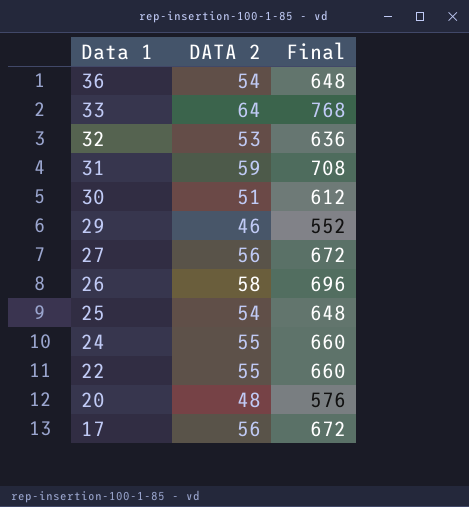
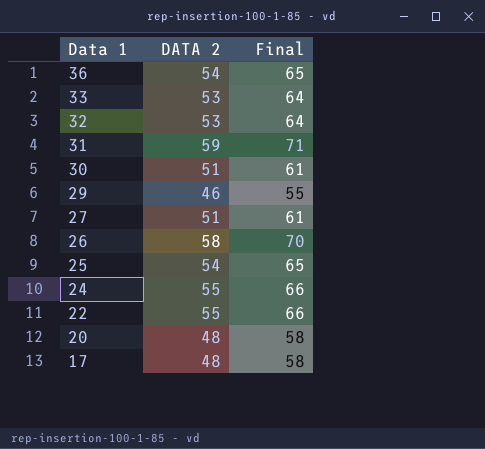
column Final | formula: [DATA 2] * 12 -> [DATA 2] * 1.2
33 | DATA 2: 64 -> 53
27 | DATA 2: 56 -> 51
17 | DATA 2: 56 -> 48

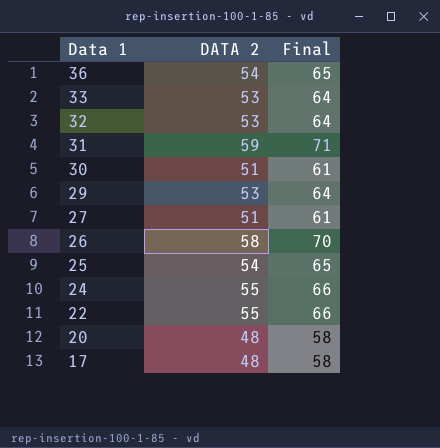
29 | DATA 2: 46 -> 53
29 | Final: 55 -> 64

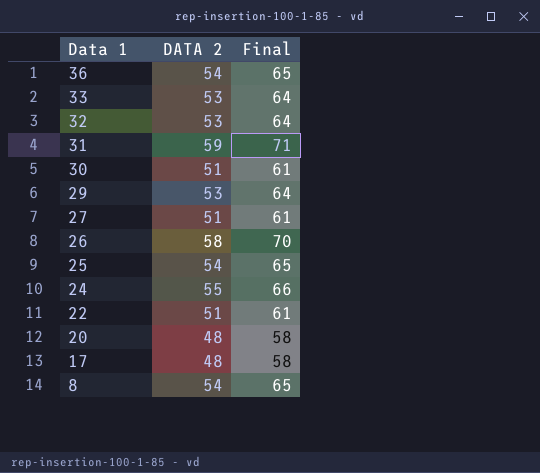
22 | DATA 2: 55 -> 51
22 | Final: 66 -> 61
row 8: none -> 54 | 65

